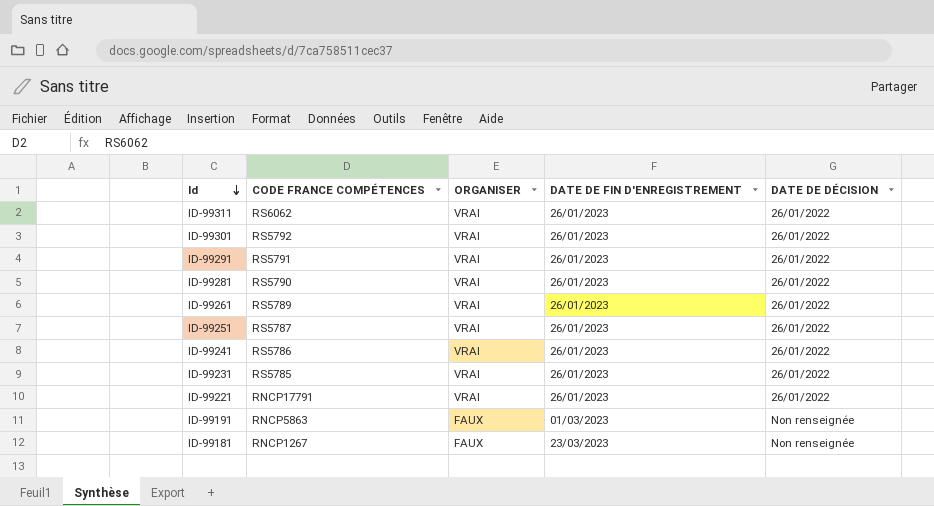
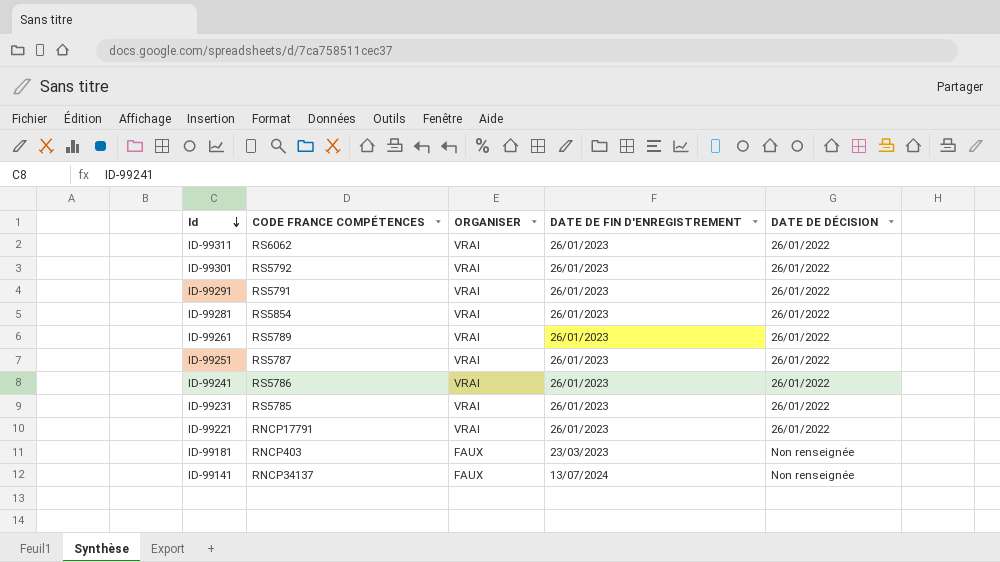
row ID-99191: RNCP5863 | FAUX | 01/03/2023 | Non renseignée -> none
ID-99281 | CODE FRANCE COMPÉTENCES: RS5790 -> RS5854
ID-99181 | CODE FRANCE COMPÉTENCES: RNCP1267 -> RNCP403
row ID-99141: none -> RNCP34137 | FAUX | 13/07/2024 | Non renseignée

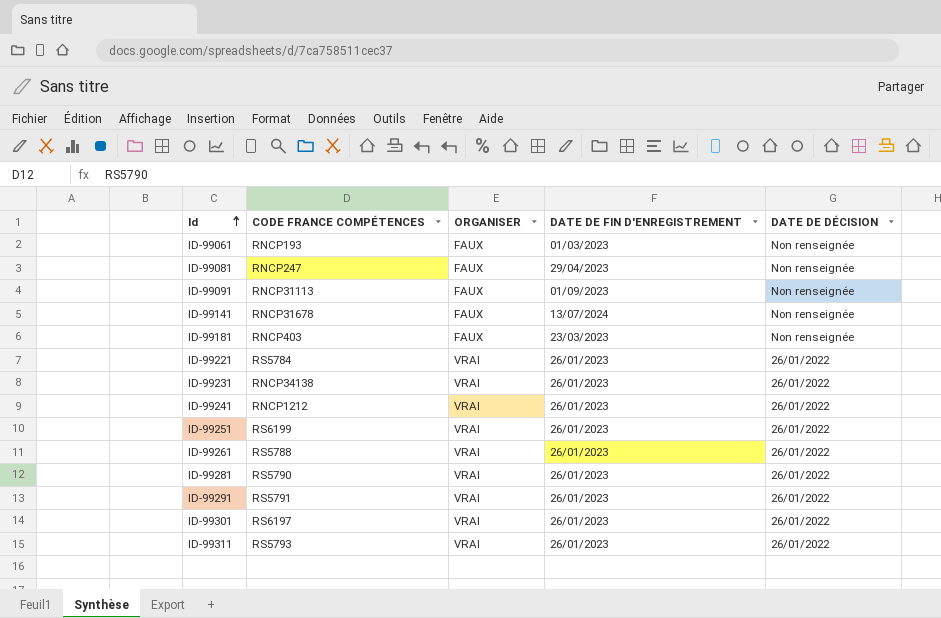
row order: Id descending -> Id ascending
row ID-99061: none -> RNCP193 | FAUX | 01/03/2023 | Non renseignée
row ID-99081: none -> RNCP247 | FAUX | 29/04/2023 | Non renseignée
row ID-99091: none -> RNCP31113 | FAUX | 01/09/2023 | Non renseignée
ID-99141 | CODE FRANCE COMPÉTENCES: RNCP34137 -> RNCP31678
ID-99221 | CODE FRANCE COMPÉTENCES: RNCP17791 -> RS5784
ID-99231 | CODE FRANCE COMPÉTENCES: RS5785 -> RNCP34138
ID-99241 | CODE FRANCE COMPÉTENCES: RS5786 -> RNCP1212
ID-99251 | CODE FRANCE COMPÉTENCES: RS5787 -> RS6199
ID-99261 | CODE FRANCE COMPÉTENCES: RS5789 -> RS5788
ID-99281 | CODE FRANCE COMPÉTENCES: RS5854 -> RS5790
ID-99301 | CODE FRANCE COMPÉTENCES: RS5792 -> RS6197
ID-99311 | CODE FRANCE COMPÉTENCES: RS6062 -> RS5793

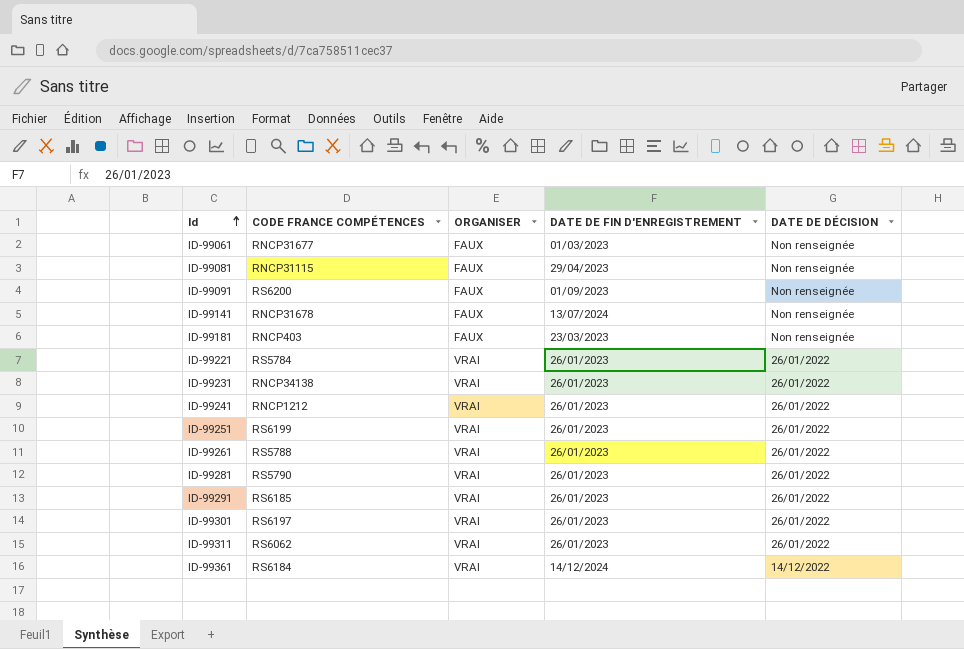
ID-99061 | CODE FRANCE COMPÉTENCES: RNCP193 -> RNCP31677
ID-99081 | CODE FRANCE COMPÉTENCES: RNCP247 -> RNCP31115
ID-99091 | CODE FRANCE COMPÉTENCES: RNCP31113 -> RS6200
ID-99291 | CODE FRANCE COMPÉTENCES: RS5791 -> RS6185
ID-99311 | CODE FRANCE COMPÉTENCES: RS5793 -> RS6062
row ID-99361: none -> RS6184 | VRAI | 14/12/2024 | 14/12/2022

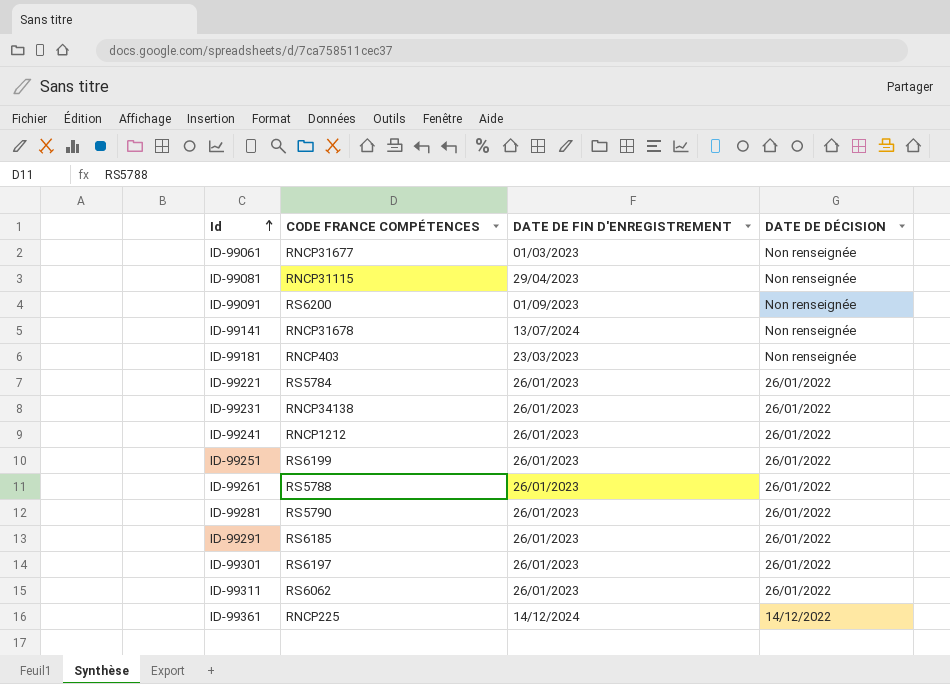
column ORGANISER | position: 3 -> none
ID-99361 | CODE FRANCE COMPÉTENCES: RS6184 -> RNCP225

